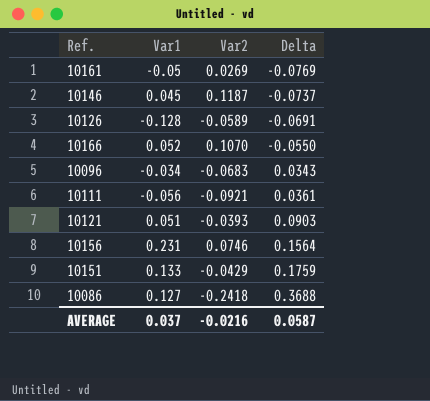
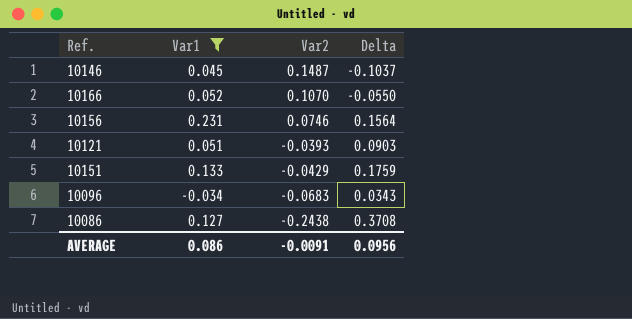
filter: none -> Var1 >= -0.034
row order: Delta ascending -> Var2 descending
10146 | Var2: 0.1187 -> 0.1487
10146 | Delta: -0.0737 -> -0.1037
10086 | Var2: -0.2418 -> -0.2438
10086 | Delta: 0.3688 -> 0.3708
AVERAGE | Var1: 0.037 -> 0.086
AVERAGE | Var2: -0.0216 -> -0.0091
AVERAGE | Delta: 0.0587 -> 0.0956

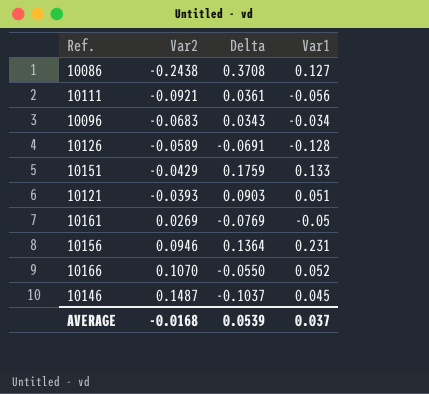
filter: Var1 >= -0.034 -> none
row order: Var2 descending -> Var2 ascending
column Var1 | position: 2 -> 4
10156 | Var2: 0.0746 -> 0.0946
10156 | Delta: 0.1564 -> 0.1364
AVERAGE | Var2: -0.0091 -> -0.0168
AVERAGE | Delta: 0.0956 -> 0.0539
AVERAGE | Var1: 0.086 -> 0.037

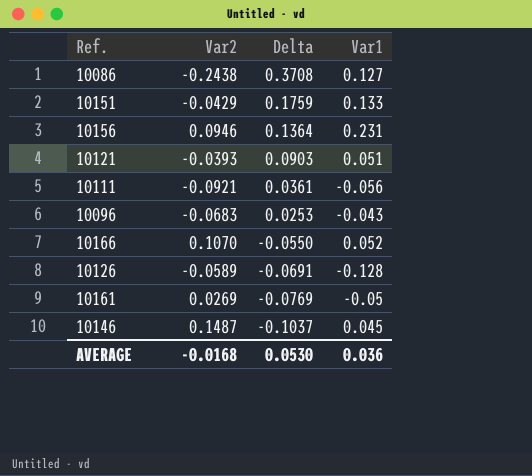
row order: Var2 ascending -> Delta descending
10096 | Delta: 0.0343 -> 0.0253
10096 | Var1: -0.034 -> -0.043
AVERAGE | Delta: 0.0539 -> 0.0530
AVERAGE | Var1: 0.037 -> 0.036

